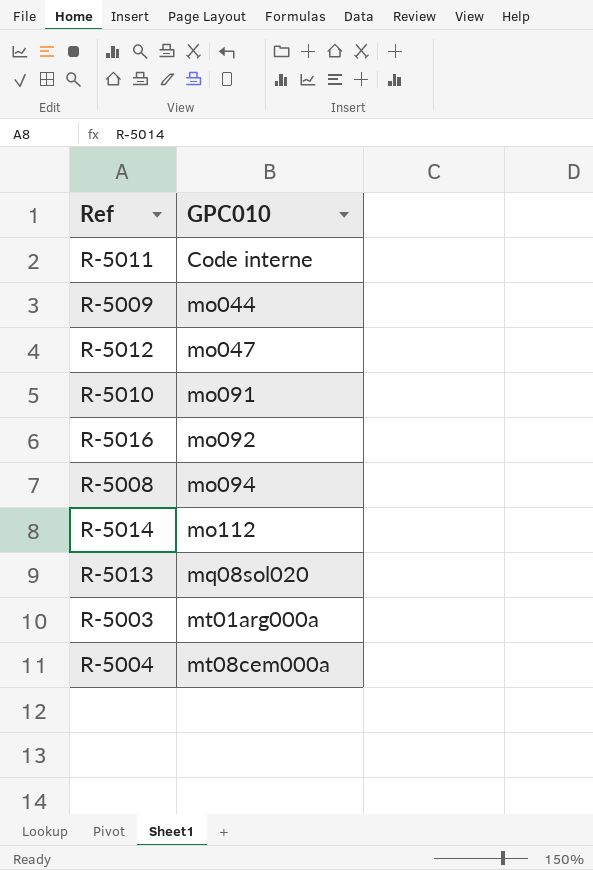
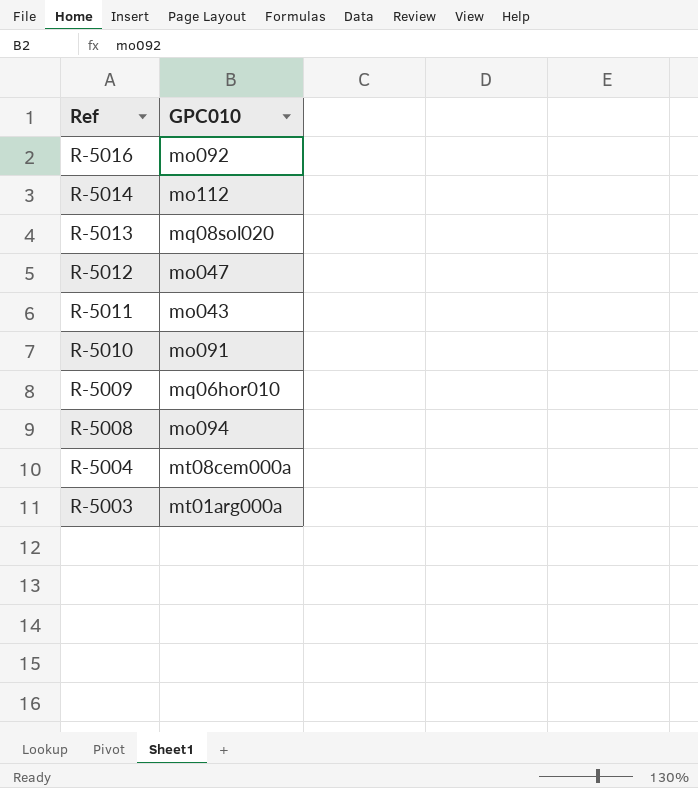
row order: GPC010 ascending -> Ref descending
R-5011 | GPC010: Code interne -> mo043
R-5009 | GPC010: mo044 -> mq06hor010

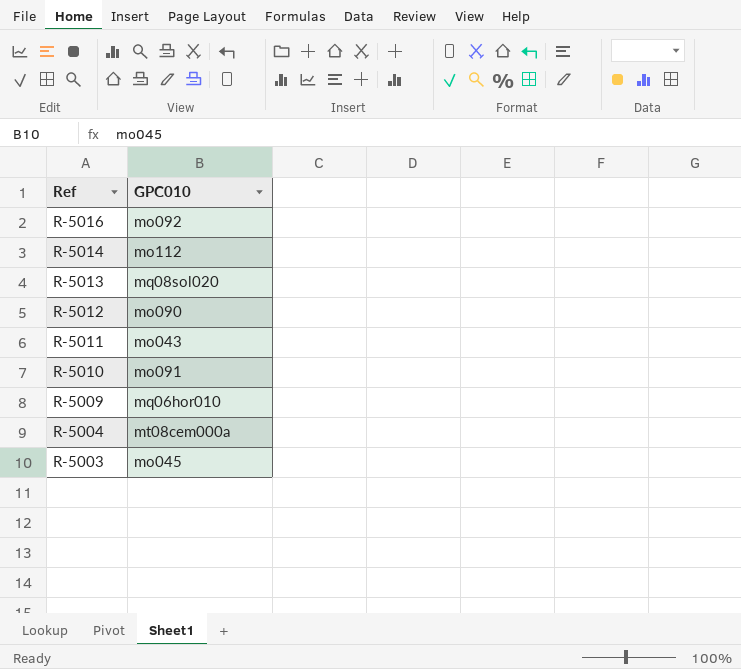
row R-5008: mo094 -> none
R-5012 | GPC010: mo047 -> mo090
R-5003 | GPC010: mt01arg000a -> mo045

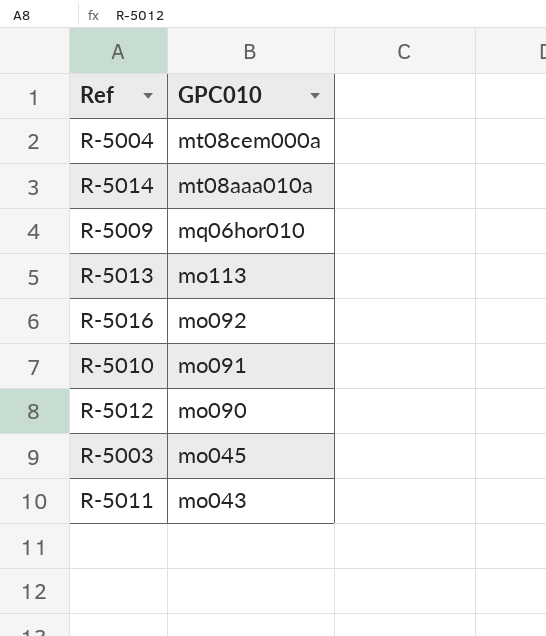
row order: Ref descending -> GPC010 descending
R-5014 | GPC010: mo112 -> mt08aaa010a
R-5013 | GPC010: mq08sol020 -> mo113

